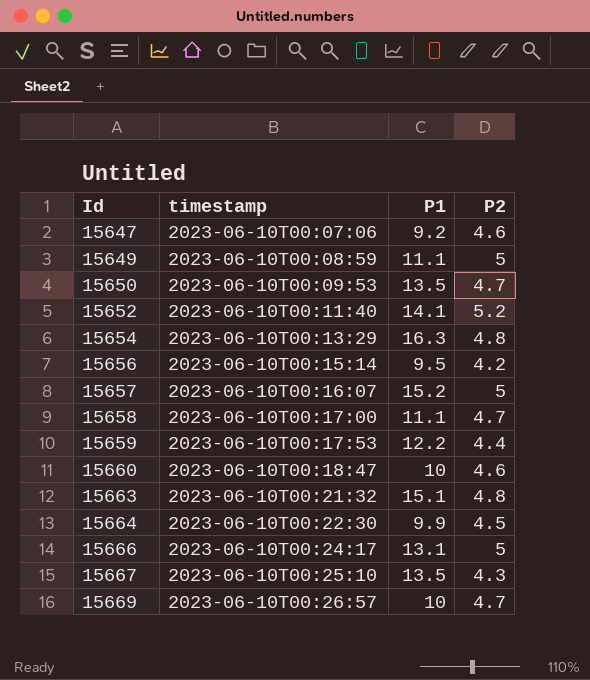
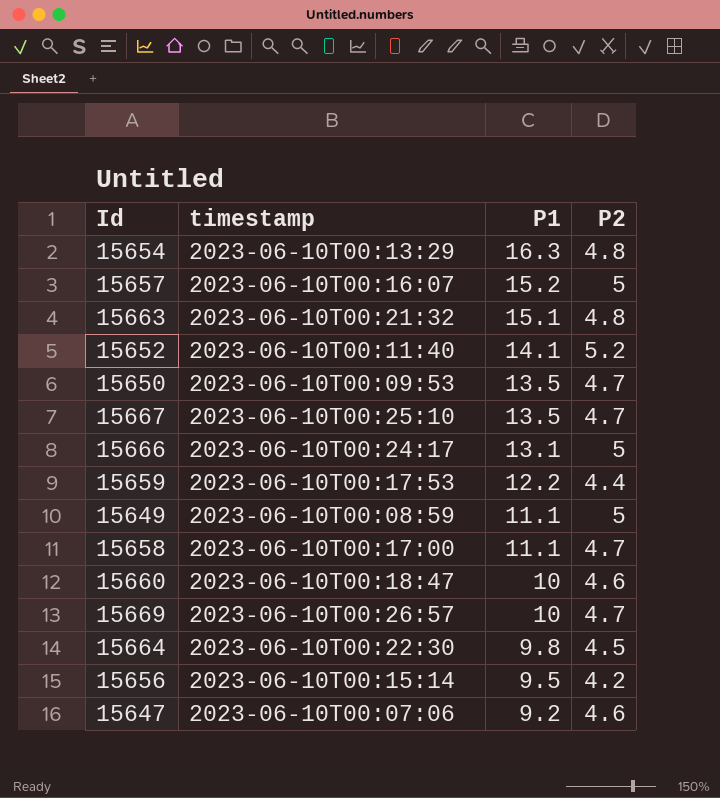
row order: Id ascending -> P1 descending
15667 | P2: 4.3 -> 4.7
15664 | P1: 9.9 -> 9.8

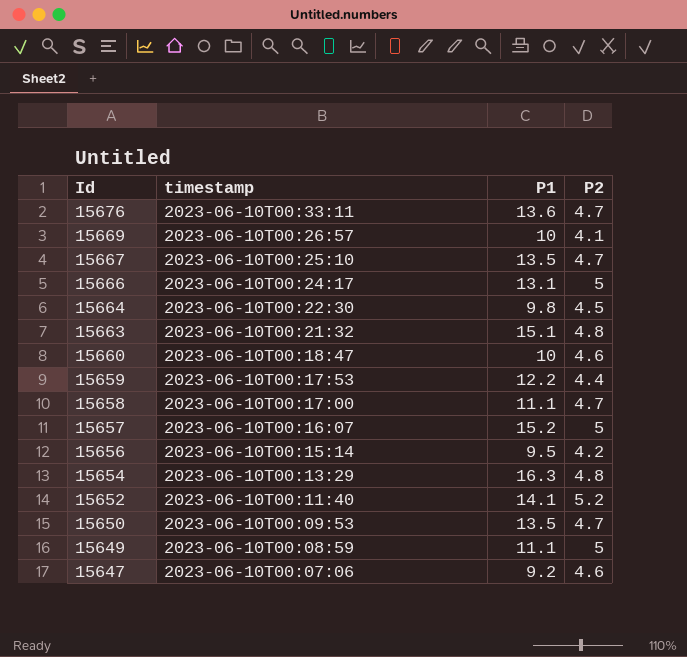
row order: P1 descending -> Id descending
row 15676: none -> 2023-06-10T00:33:11 | 13.6 | 4.7
15669 | P2: 4.7 -> 4.1

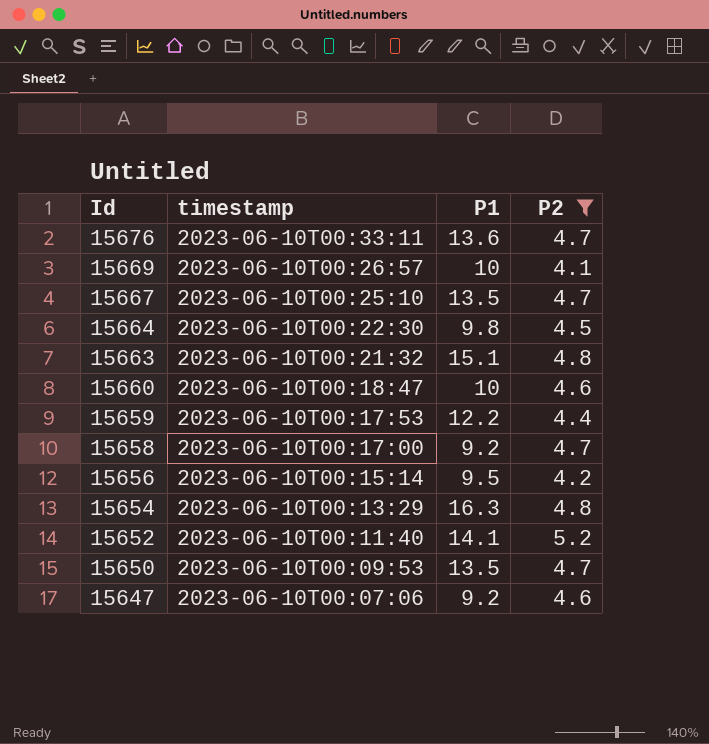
filter: none -> P2 != 5
15658 | P1: 11.1 -> 9.2

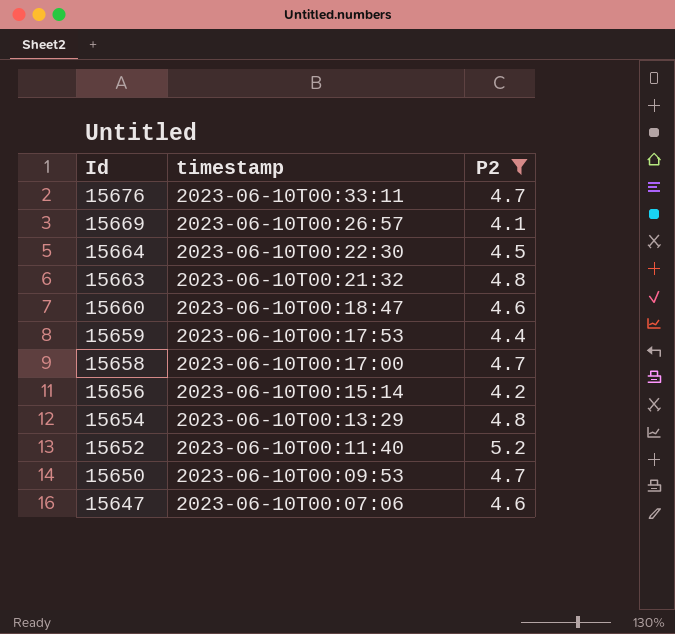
column P1 | position: 3 -> none
row 15667: 2023-06-10T00:25:10 | 13.5 | 4.7 -> none

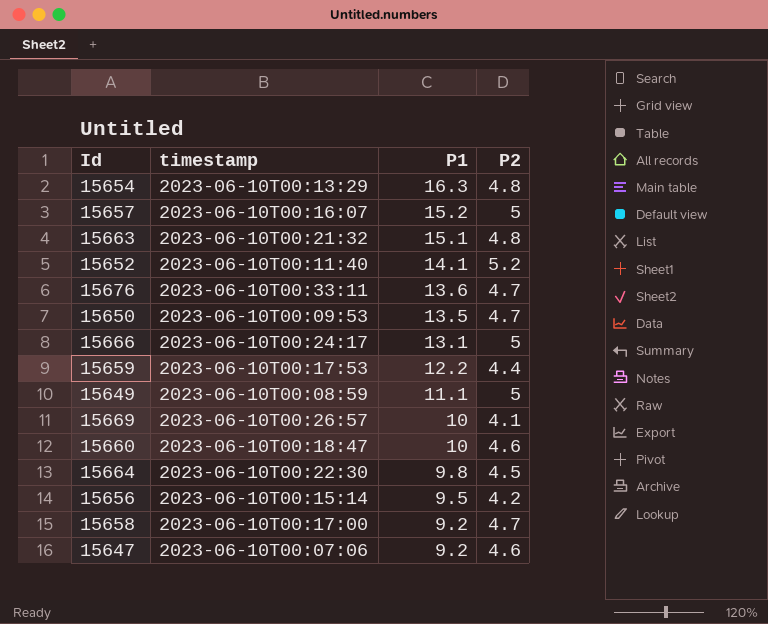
filter: P2 != 5 -> none
row order: Id descending -> P1 descending
column P1 | position: none -> 3

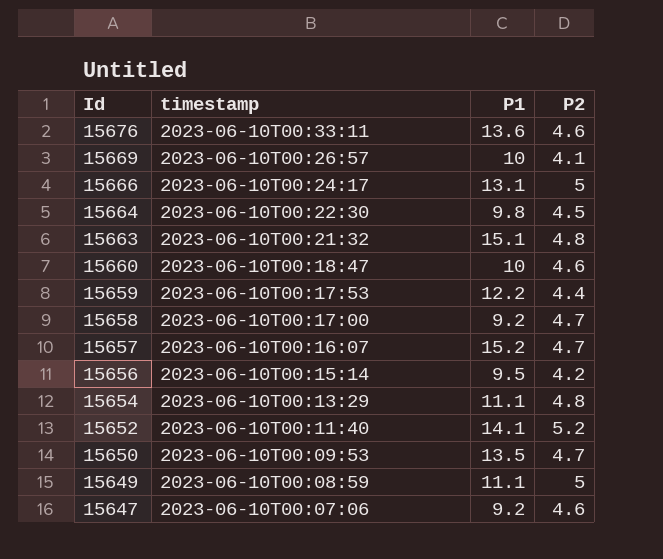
row order: P1 descending -> Id descending
15676 | P2: 4.7 -> 4.6
15657 | P2: 5 -> 4.7
15654 | P1: 16.3 -> 11.1

